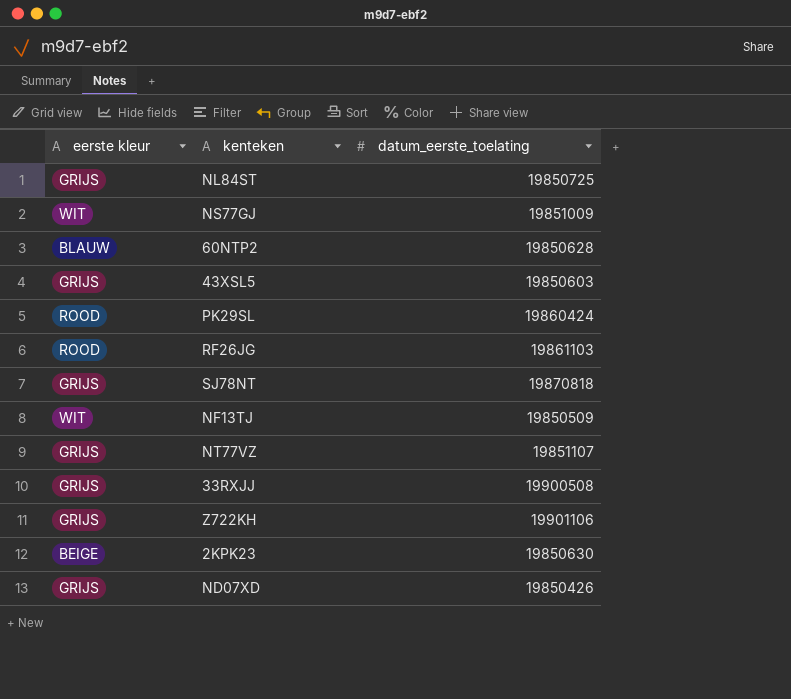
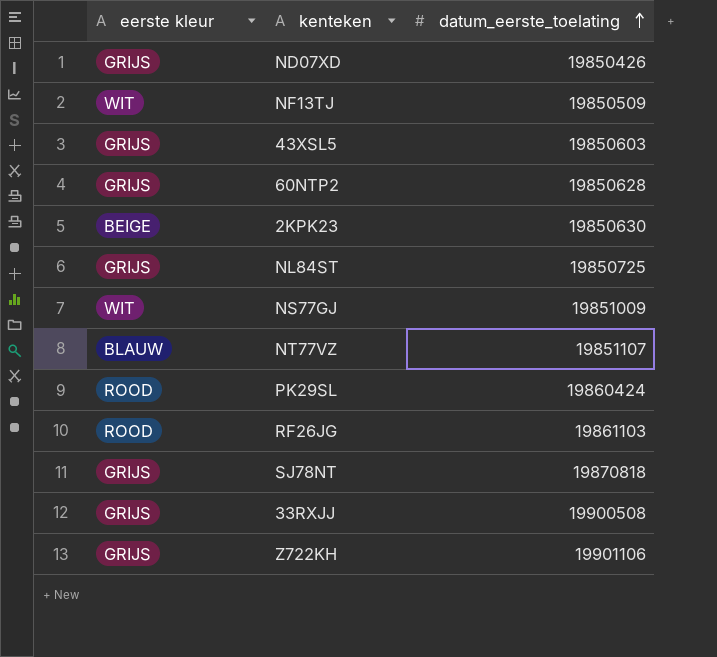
row order: none -> datum_eerste_toelating ascending
60NTP2 | eerste kleur: BLAUW -> GRIJS
NT77VZ | eerste kleur: GRIJS -> BLAUW

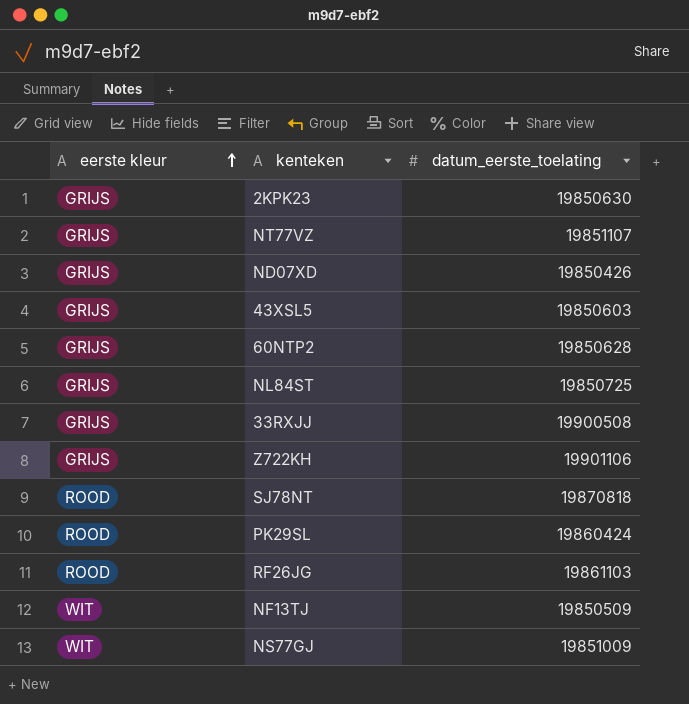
row order: datum_eerste_toelating ascending -> eerste kleur ascending
2KPK23 | eerste kleur: BEIGE -> GRIJS
NT77VZ | eerste kleur: BLAUW -> GRIJS
SJ78NT | eerste kleur: GRIJS -> ROOD

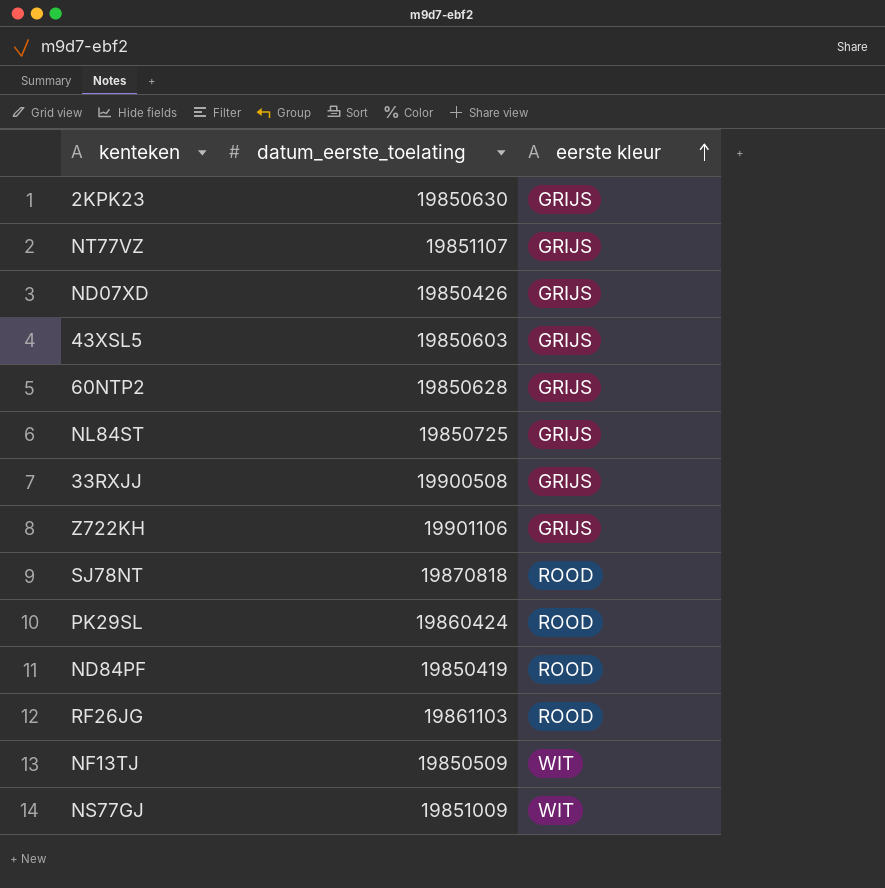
column eerste kleur | position: 1 -> 3
row ND84PF: none -> 19850419 | ROOD

